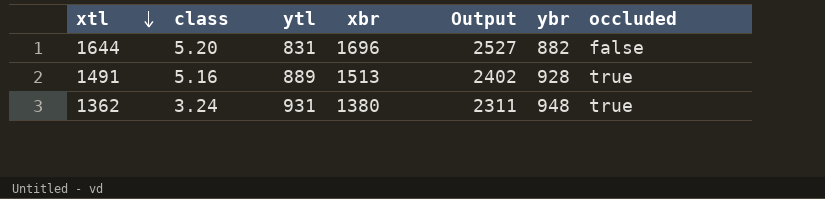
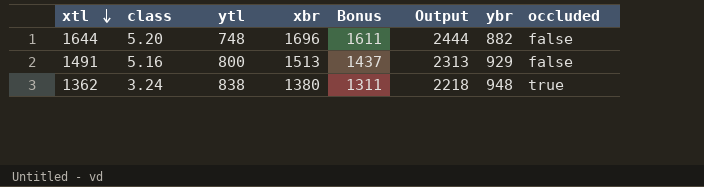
column Bonus | formula: none -> [xbr] * 0.95
1644 | ytl: 831 -> 748
1644 | Output: 2527 -> 2444
1491 | ytl: 889 -> 800
1491 | Output: 2402 -> 2313
1491 | ybr: 928 -> 929
1491 | occluded: true -> false
1362 | ytl: 931 -> 838
1362 | Output: 2311 -> 2218

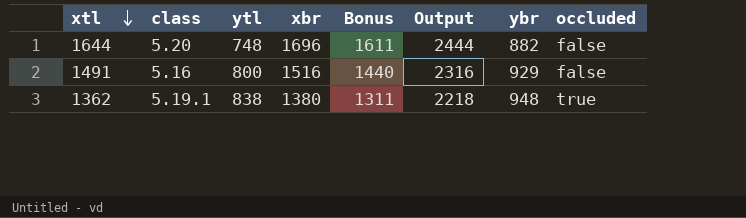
1491 | xbr: 1513 -> 1516
1491 | Bonus: 1437 -> 1440
1491 | Output: 2313 -> 2316
1362 | class: 3.24 -> 5.19.1

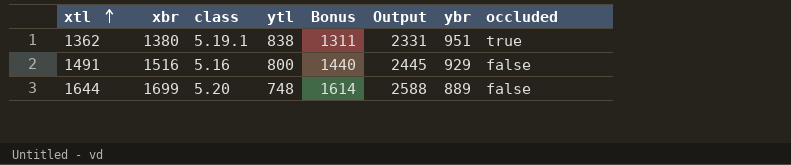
row order: xtl descending -> xtl ascending
column xbr | position: 4 -> 2
column Output | formula: [ytl] + [xbr] -> [xbr] + [ybr]
1362 | ybr: 948 -> 951
1644 | xbr: 1696 -> 1699
1644 | Bonus: 1611 -> 1614
1644 | ybr: 882 -> 889

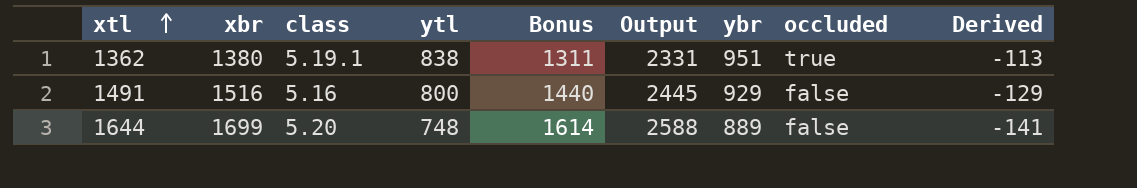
column Derived | formula: none -> [ytl] - [ybr]

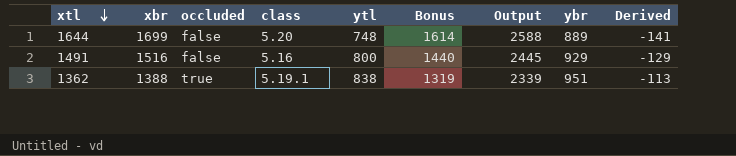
row order: xtl ascending -> xtl descending
column occluded | position: 8 -> 3
1362 | xbr: 1380 -> 1388
1362 | Bonus: 1311 -> 1319
1362 | Output: 2331 -> 2339

